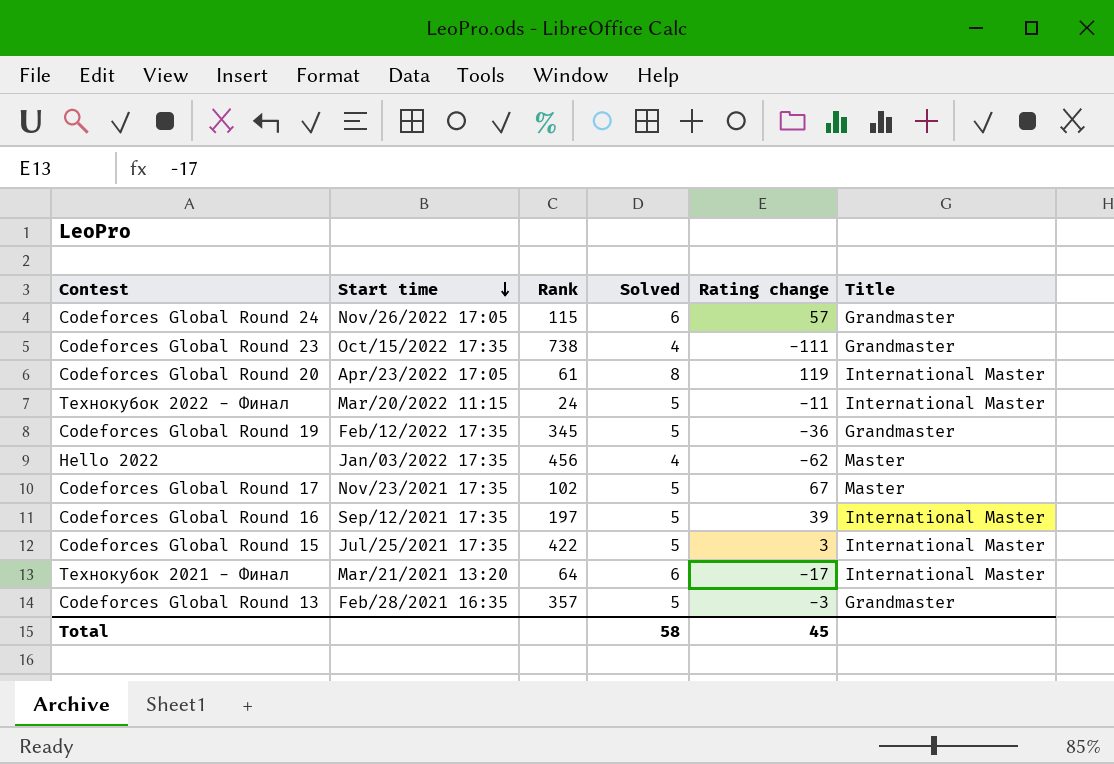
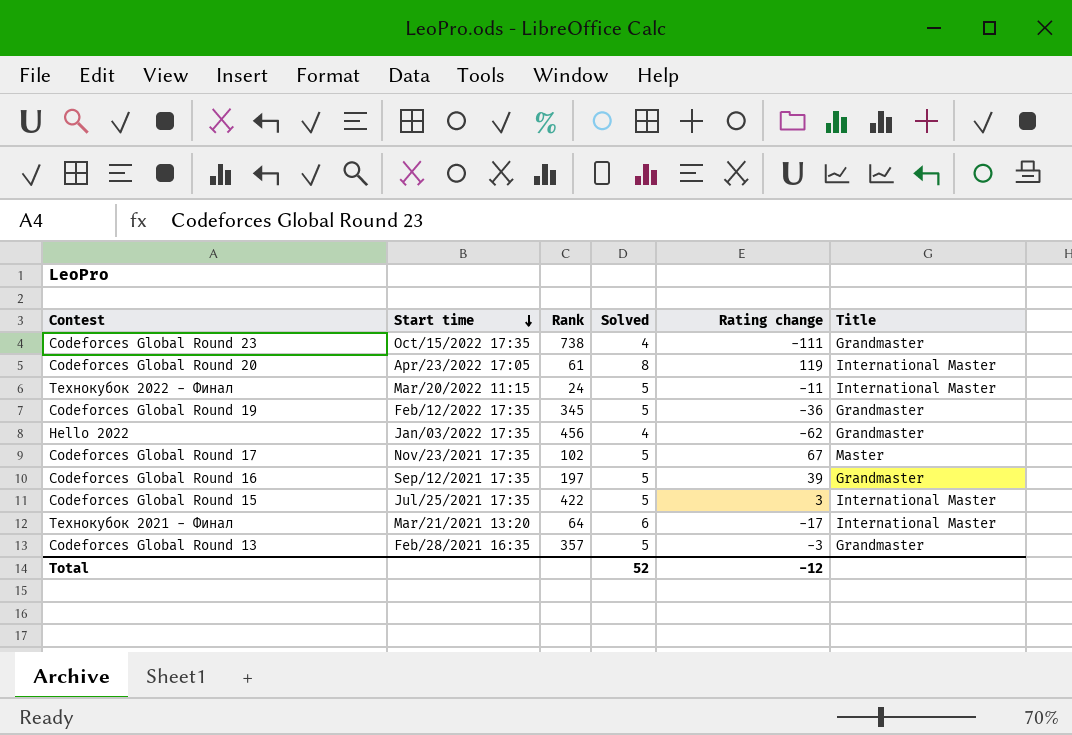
row Codeforces Global Round 24: Nov/26/2022 17:05 | 115 | 6 | 57 | Grandmaster -> none
Hello 2022 | Title: Master -> Grandmaster
Codeforces Global Round 16 | Title: International Master -> Grandmaster
Total | Solved: 58 -> 52
Total | Rating change: 45 -> -12

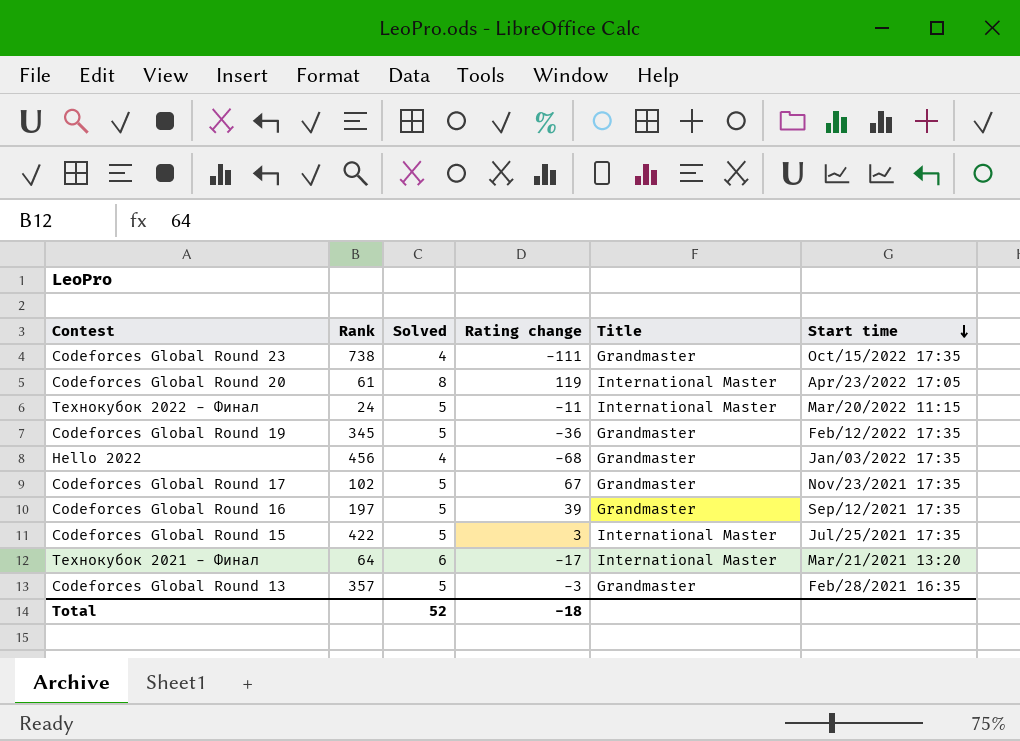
column Start time | position: 2 -> 6
Hello 2022 | Rating change: -62 -> -68
Codeforces Global Round 17 | Title: Master -> Grandmaster
Total | Rating change: -12 -> -18

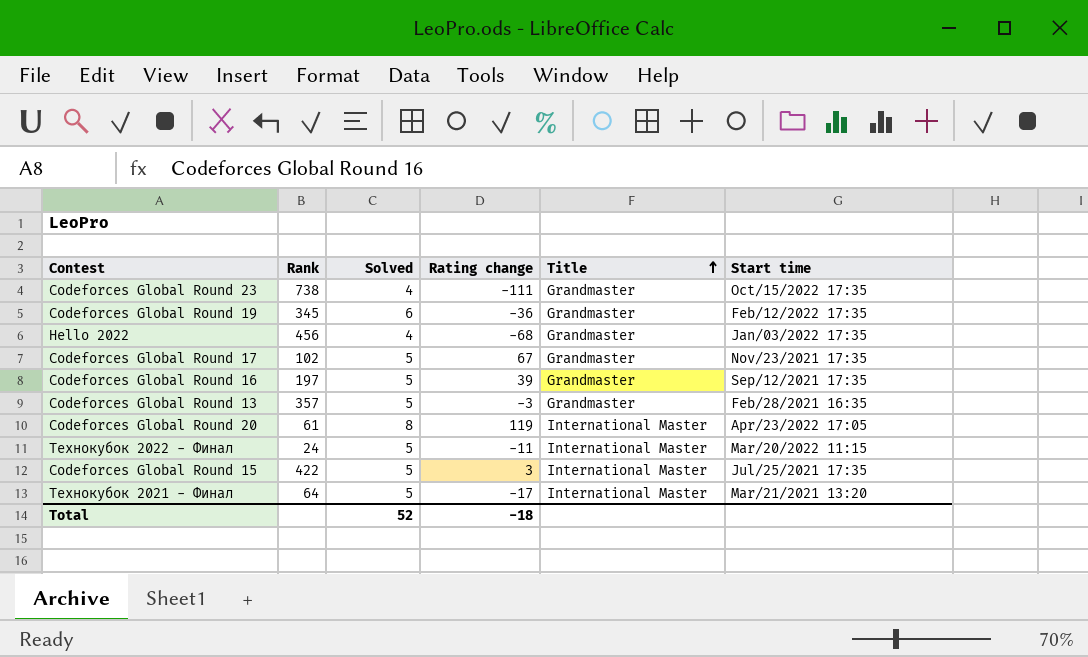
row order: Start time descending -> Title ascending
Codeforces Global Round 19 | Solved: 5 -> 6
Технокубок 2021 - Финал | Solved: 6 -> 5

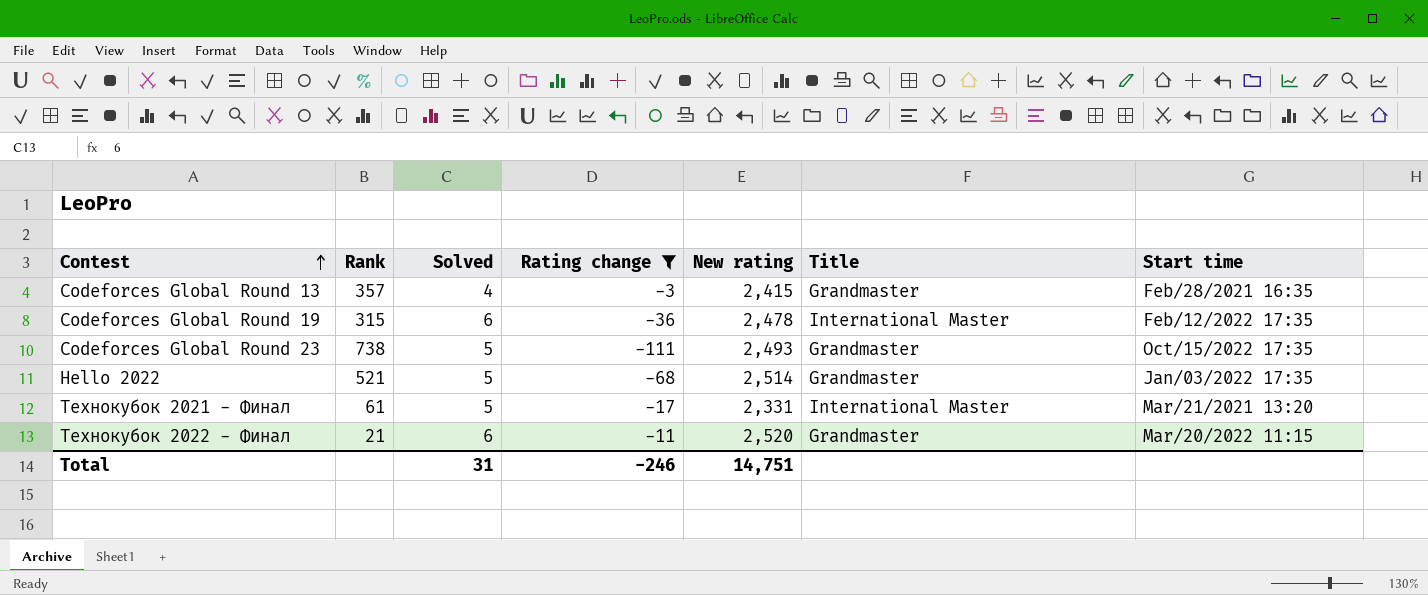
filter: none -> Rating change <= -3
row order: Title ascending -> Contest ascending
column New rating | position: none -> 5
Codeforces Global Round 13 | Solved: 5 -> 4
Codeforces Global Round 19 | Rank: 345 -> 315
Codeforces Global Round 19 | Title: Grandmaster -> International Master
Codeforces Global Round 23 | Solved: 4 -> 5
Hello 2022 | Rank: 456 -> 521
Hello 2022 | Solved: 4 -> 5
Технокубок 2021 - Финал | Rank: 64 -> 61
Технокубок 2022 - Финал | Rank: 24 -> 21
Технокубок 2022 - Финал | Solved: 5 -> 6
Технокубок 2022 - Финал | Title: International Master -> Grandmaster
Total | Solved: 52 -> 31
Total | Rating change: -18 -> -246

